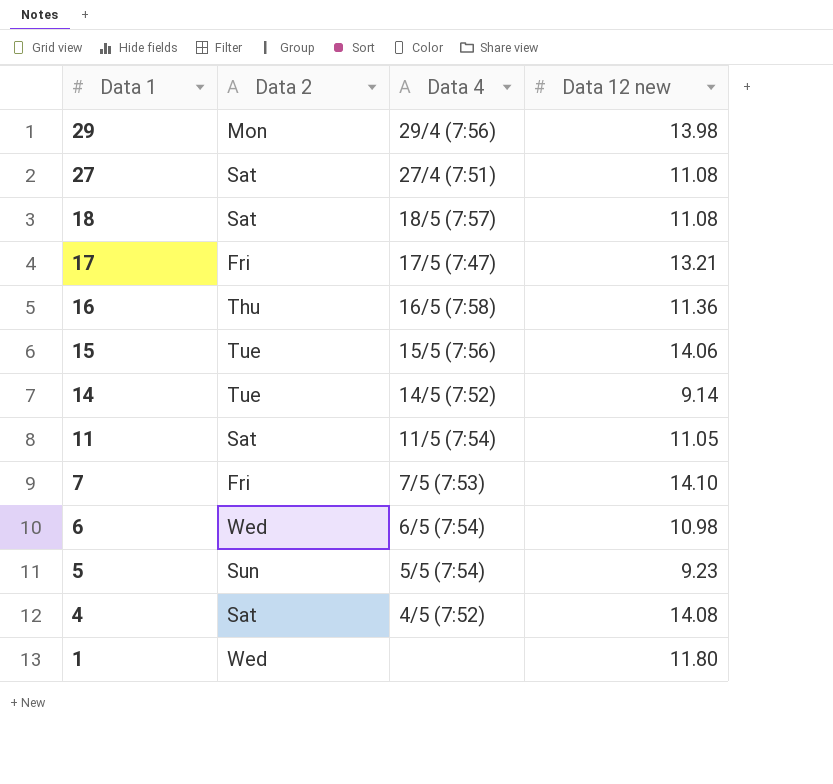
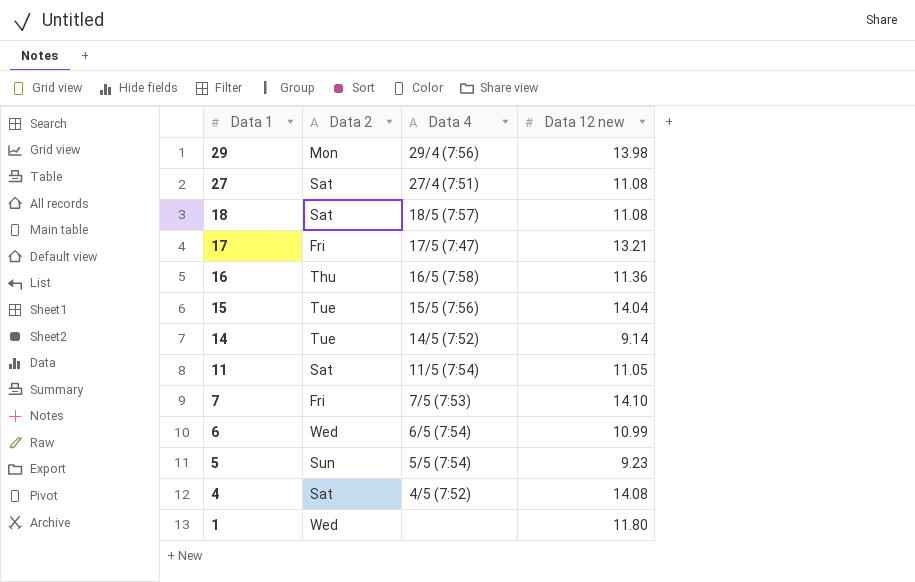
15 | Data 12 new: 14.06 -> 14.04
6 | Data 12 new: 10.98 -> 10.99

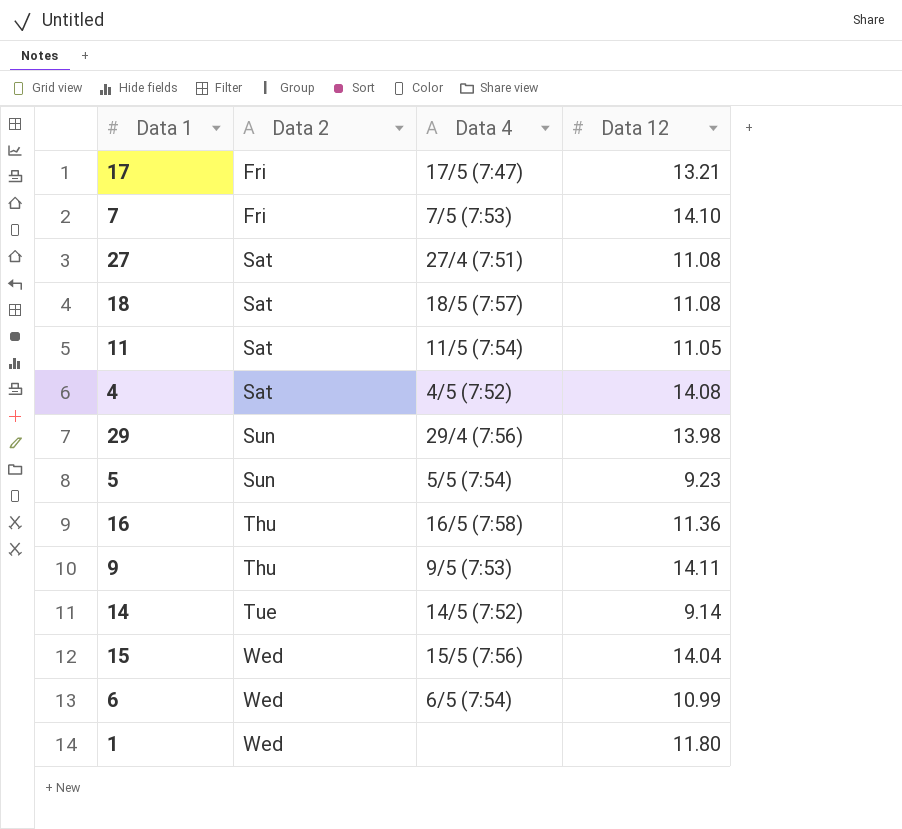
row order: Data 1 descending -> Data 2 ascending
column name: Data 12 new -> Data 12
29 | Data 2: Mon -> Sun
row 9: none -> Thu | 9/5 (7:53) | 14.11
15 | Data 2: Tue -> Wed

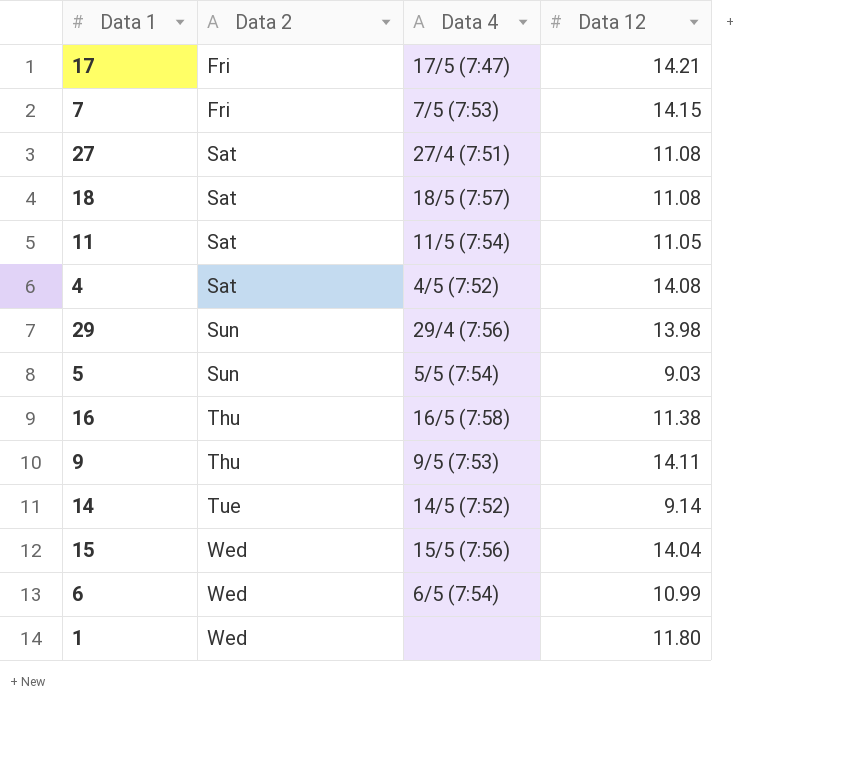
17 | Data 12: 13.21 -> 14.21
7 | Data 12: 14.10 -> 14.15
5 | Data 12: 9.23 -> 9.03
16 | Data 12: 11.36 -> 11.38

